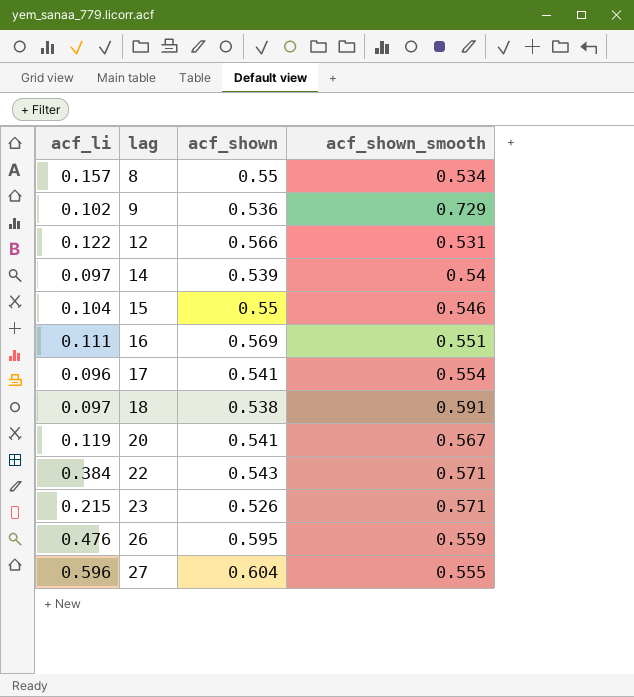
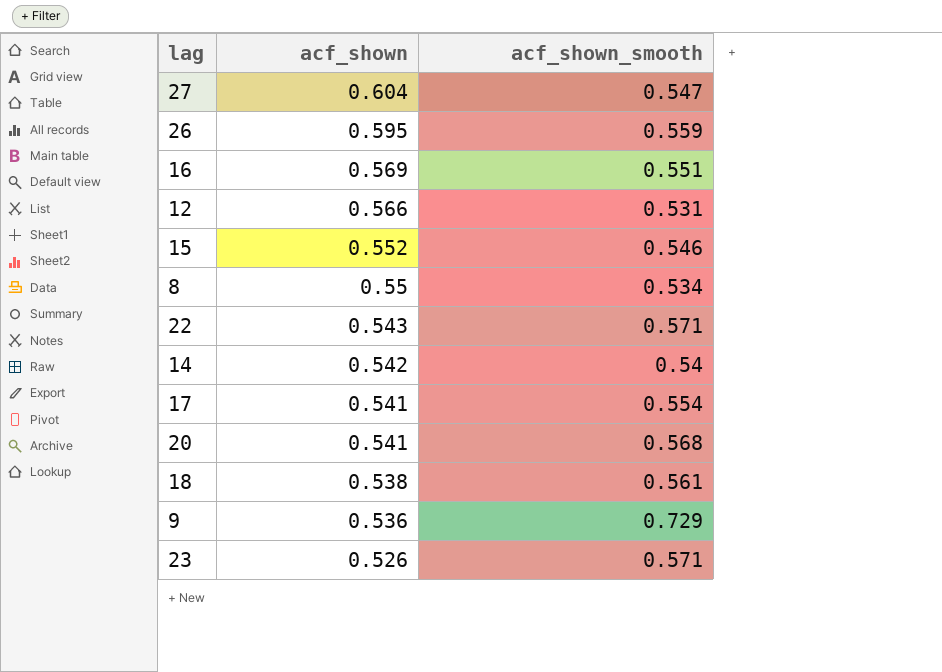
row order: lag ascending -> acf_shown descending
column acf_li | position: 1 -> none
27 | acf_shown_smooth: 0.555 -> 0.547
15 | acf_shown: 0.55 -> 0.552
14 | acf_shown: 0.539 -> 0.542
20 | acf_shown_smooth: 0.567 -> 0.568
18 | acf_shown_smooth: 0.591 -> 0.561

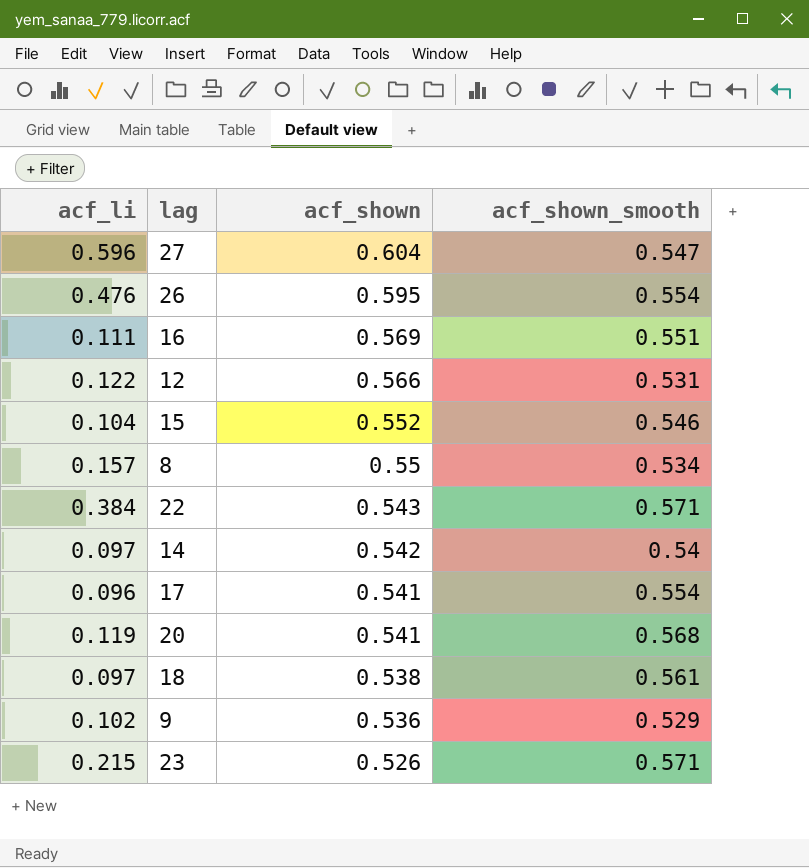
column acf_li | position: none -> 1
26 | acf_shown_smooth: 0.559 -> 0.554
9 | acf_shown_smooth: 0.729 -> 0.529

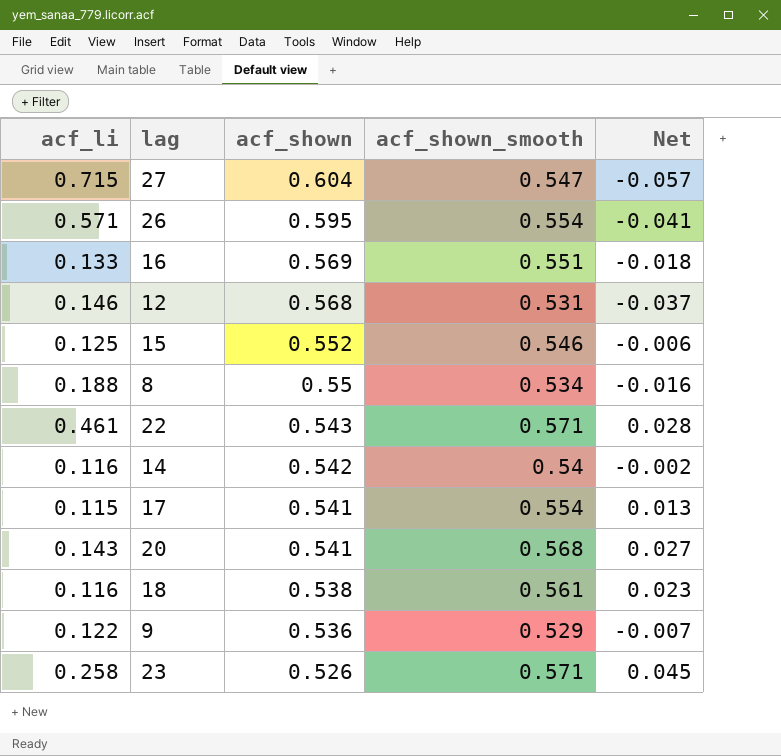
column Net | formula: none -> [acf_shown_smooth] - [acf_shown]
27 | acf_li: 0.596 -> 0.715
26 | acf_li: 0.476 -> 0.571
16 | acf_li: 0.111 -> 0.133
12 | acf_li: 0.122 -> 0.146
12 | acf_shown: 0.566 -> 0.568
15 | acf_li: 0.104 -> 0.125
8 | acf_li: 0.157 -> 0.188
22 | acf_li: 0.384 -> 0.461
14 | acf_li: 0.097 -> 0.116
17 | acf_li: 0.096 -> 0.115
20 | acf_li: 0.119 -> 0.143
18 | acf_li: 0.097 -> 0.116
9 | acf_li: 0.102 -> 0.122
23 | acf_li: 0.215 -> 0.258

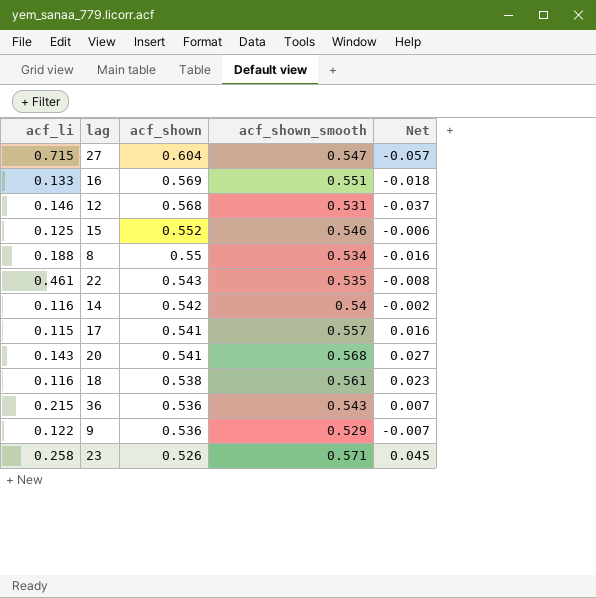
row 26: 0.571 | 0.595 | 0.554 | -0.041 -> none
22 | acf_shown_smooth: 0.571 -> 0.535
22 | Net: 0.028 -> -0.008
17 | acf_shown_smooth: 0.554 -> 0.557
17 | Net: 0.013 -> 0.016
row 36: none -> 0.215 | 0.536 | 0.543 | 0.007

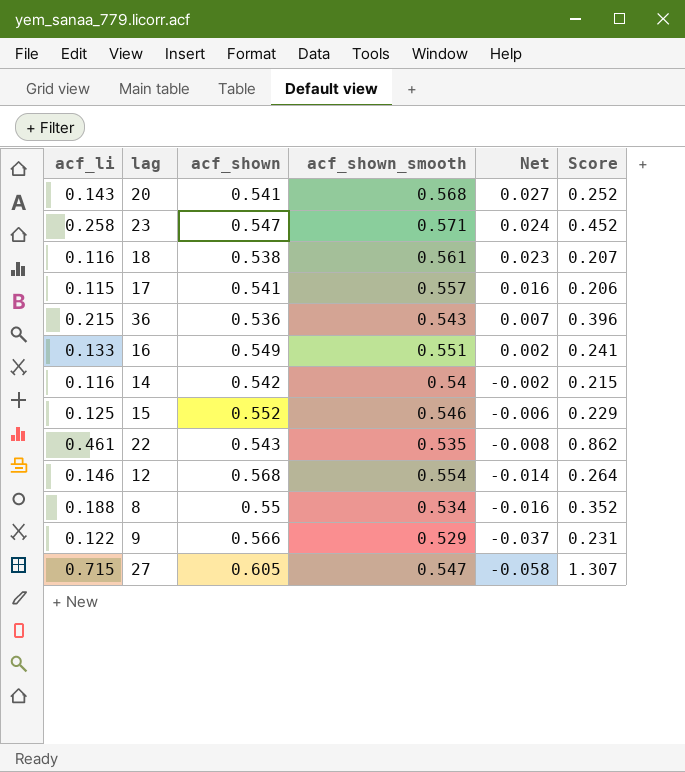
row order: acf_shown descending -> Net descending
column Score | formula: none -> [acf_li] / [acf_shown_smooth]
23 | acf_shown: 0.526 -> 0.547
23 | Net: 0.045 -> 0.024
16 | acf_shown: 0.569 -> 0.549
16 | Net: -0.018 -> 0.002
12 | acf_shown_smooth: 0.531 -> 0.554
12 | Net: -0.037 -> -0.014
9 | acf_shown: 0.536 -> 0.566
9 | Net: -0.007 -> -0.037
27 | acf_shown: 0.604 -> 0.605
27 | Net: -0.057 -> -0.058

